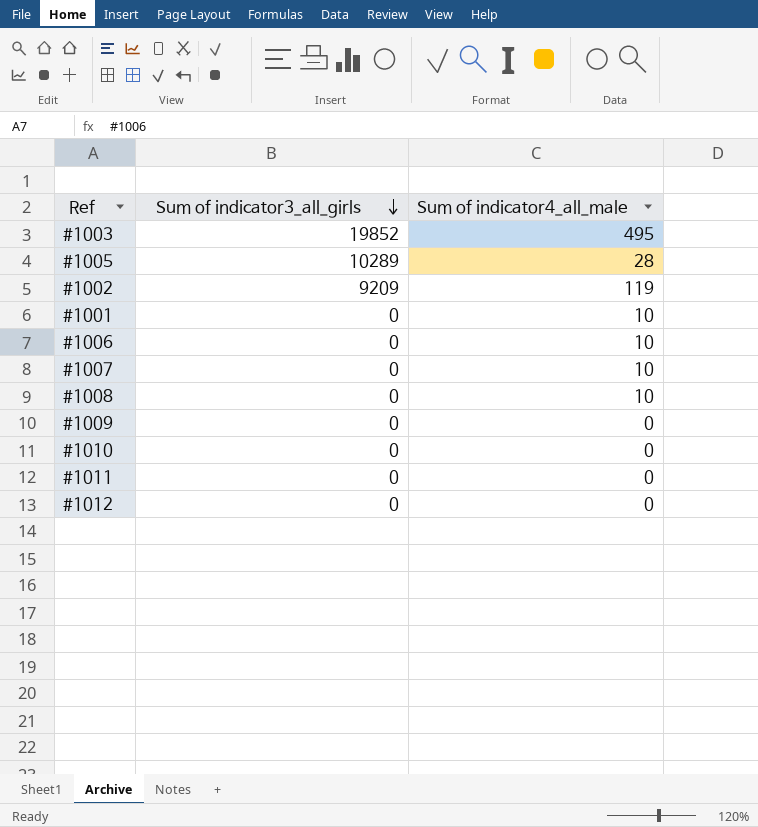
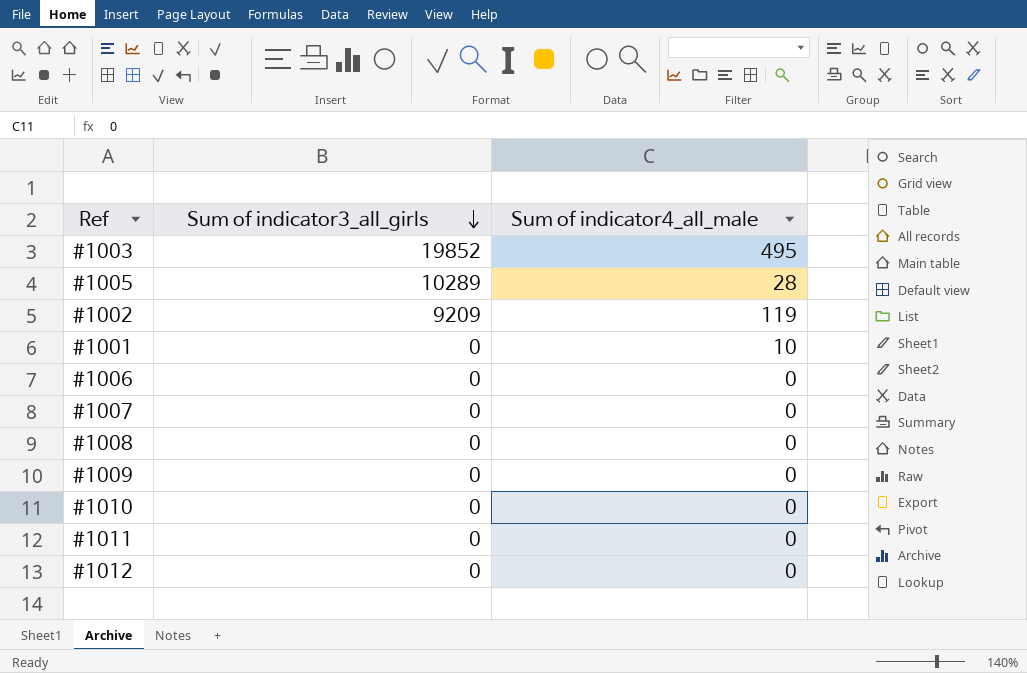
#1006 | Sum of indicator4_all_male: 10 -> 0
#1007 | Sum of indicator4_all_male: 10 -> 0
#1008 | Sum of indicator4_all_male: 10 -> 0

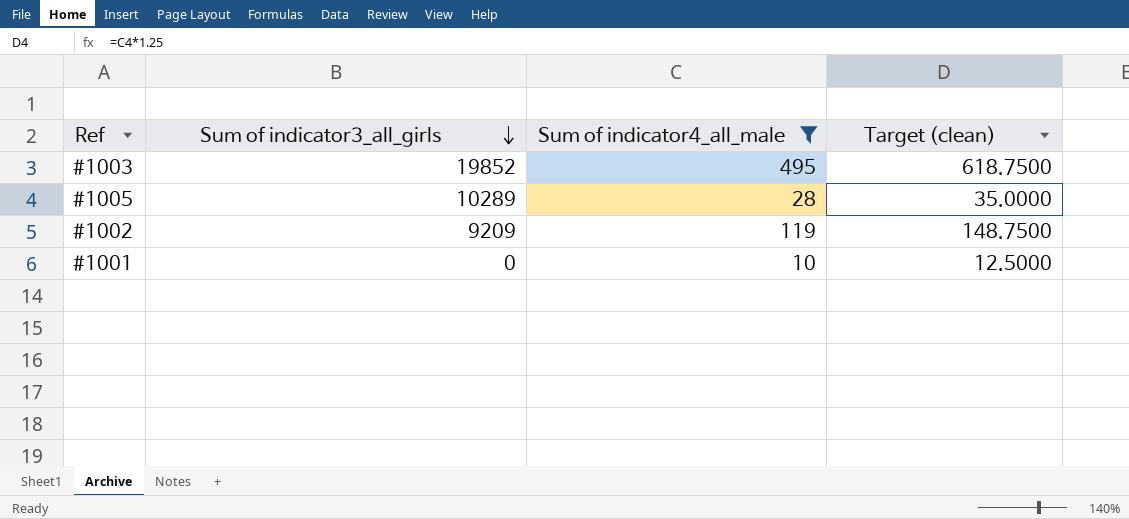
filter: none -> Sum of indicator4_all_male != 0
column Target (clean) | formula: none -> [Sum of indicator4_all_male] * 1.25

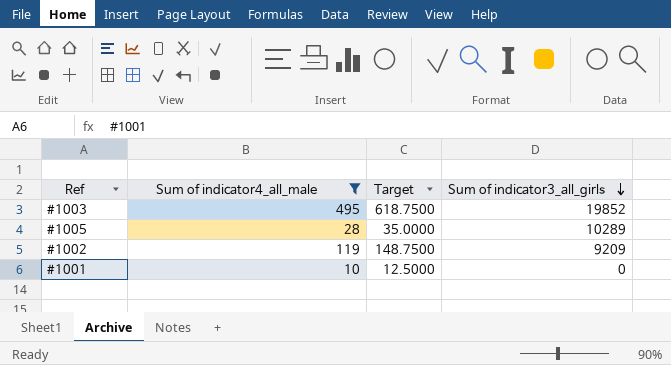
column name: Target (clean) -> Target
column Sum of indicator3_all_girls | position: 2 -> 4

